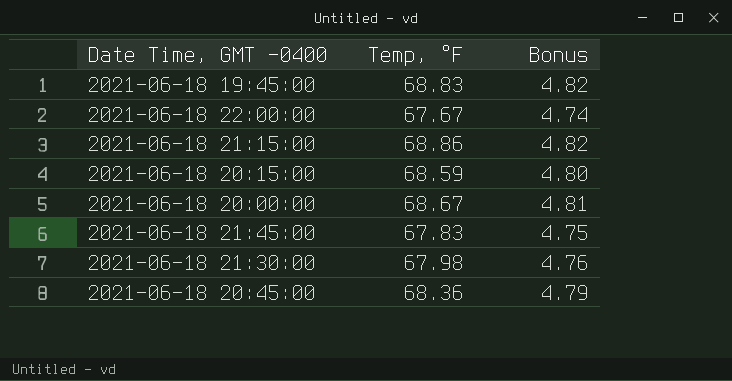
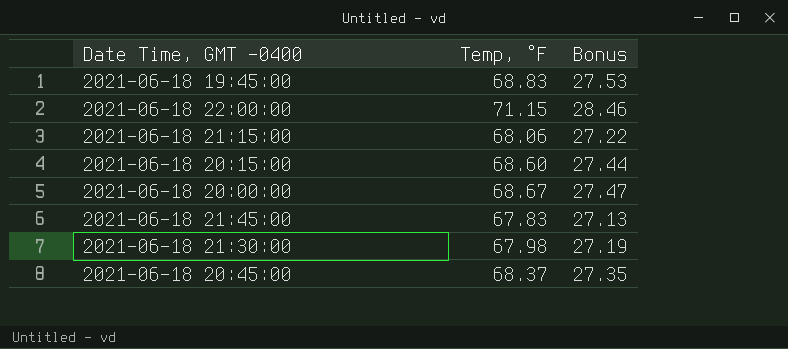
column Bonus | formula: [Temp, °F] * 0.07 -> [Temp, °F] * 0.4
2021-06-18 22:00:00 | Temp, °F: 67.67 -> 71.15
2021-06-18 21:15:00 | Temp, °F: 68.86 -> 68.06
2021-06-18 20:15:00 | Temp, °F: 68.59 -> 68.60
2021-06-18 20:45:00 | Temp, °F: 68.36 -> 68.37

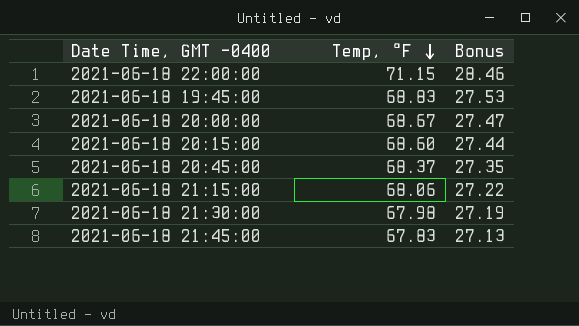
row order: none -> Temp, °F descending

